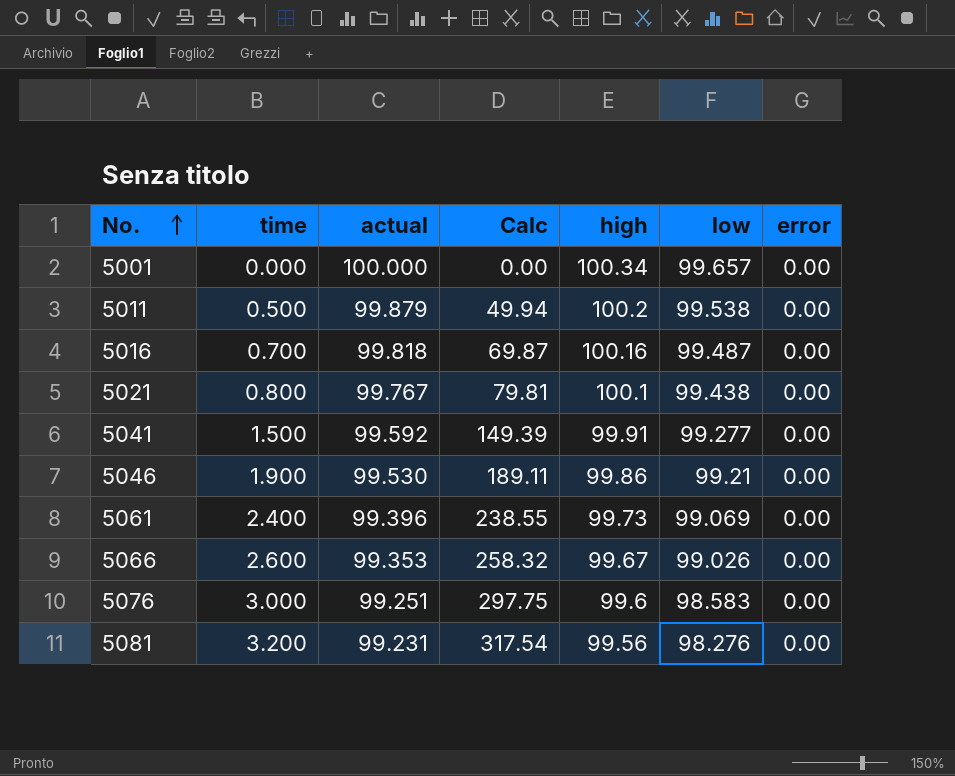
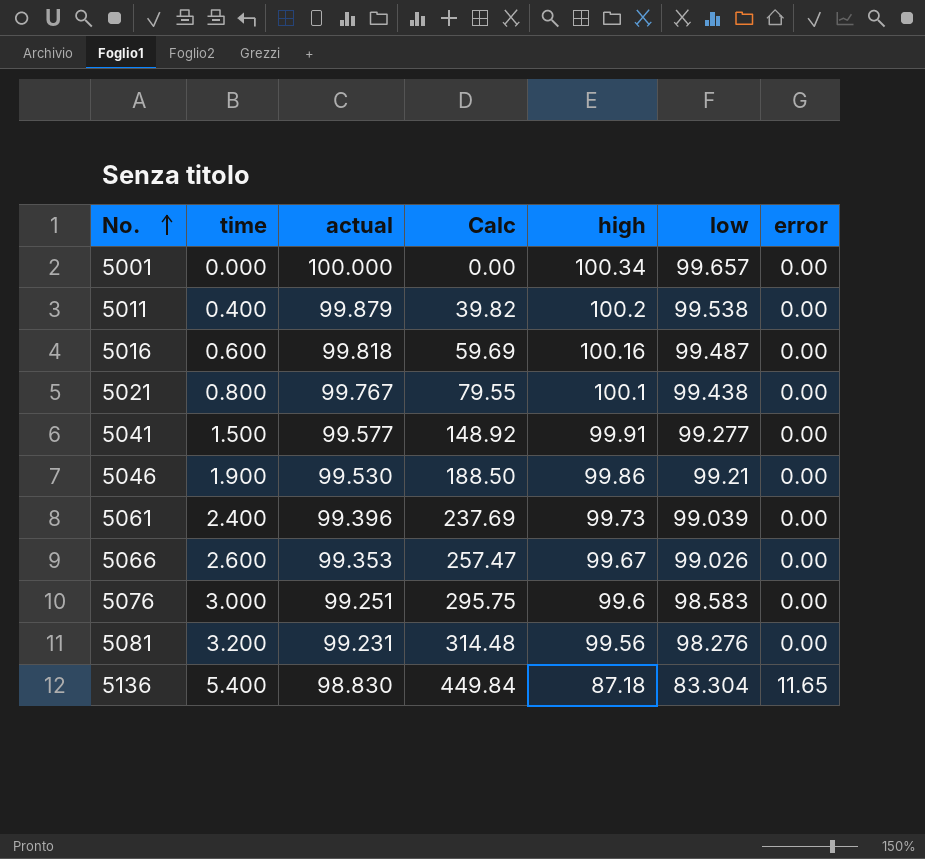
column Calc | formula: [time] * [actual] -> [time] * [low]
5011 | time: 0.500 -> 0.400
5016 | time: 0.700 -> 0.600
5041 | actual: 99.592 -> 99.577
5061 | low: 99.069 -> 99.039
row 5136: none -> 5.400 | 98.830 | 449.84 | 87.18 | 83.304 | 11.65

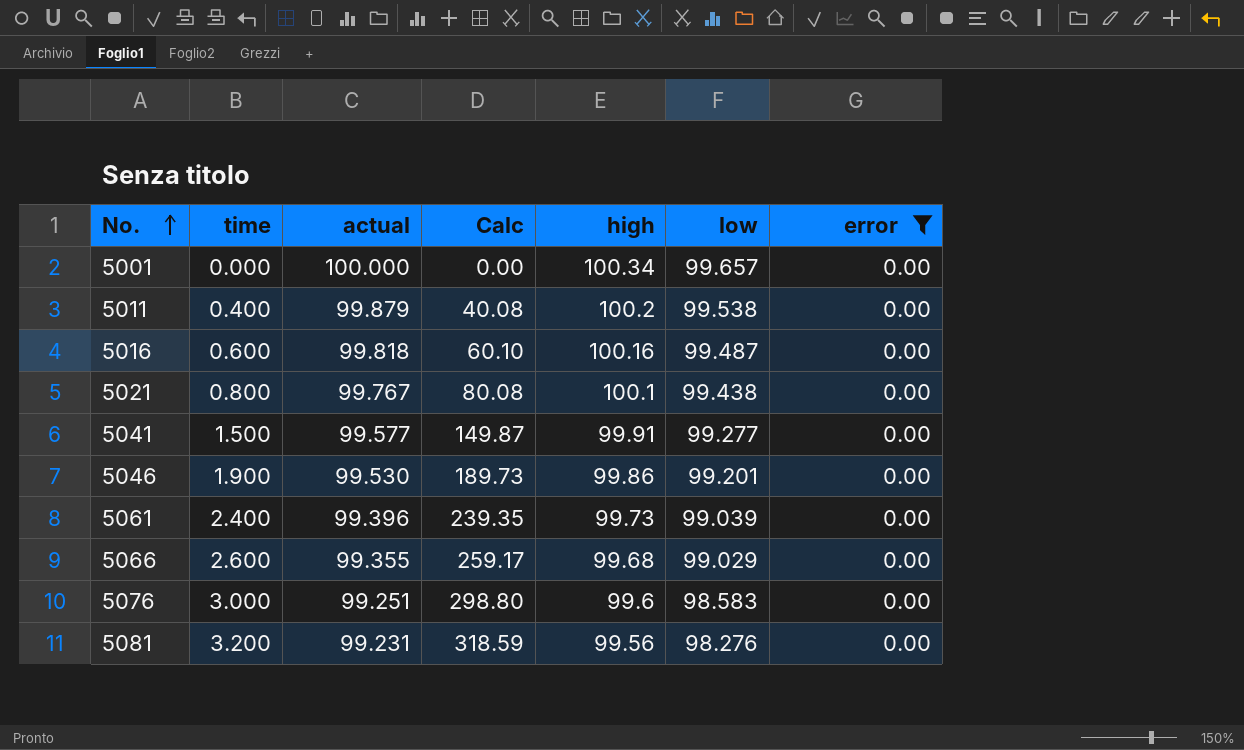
filter: none -> error = 0.00
column Calc | formula: [time] * [low] -> [time] * [high]
5046 | low: 99.21 -> 99.201
5066 | actual: 99.353 -> 99.355
5066 | high: 99.67 -> 99.68
5066 | low: 99.026 -> 99.029

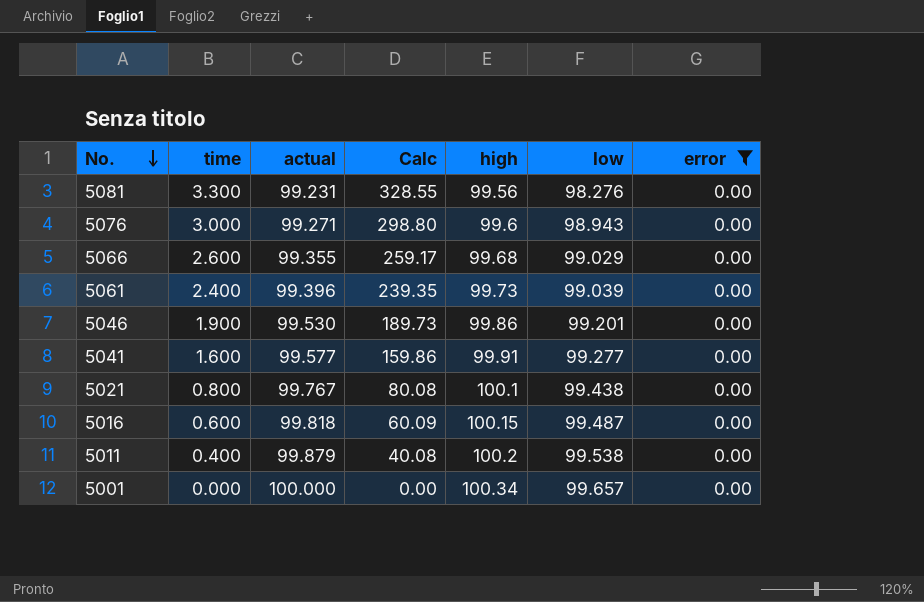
row order: No. ascending -> No. descending
5081 | time: 3.200 -> 3.300
5081 | Calc: 318.59 -> 328.55
5076 | actual: 99.251 -> 99.271
5076 | low: 98.583 -> 98.943
5041 | time: 1.500 -> 1.600
5041 | Calc: 149.87 -> 159.86
5016 | Calc: 60.10 -> 60.09
5016 | high: 100.16 -> 100.15

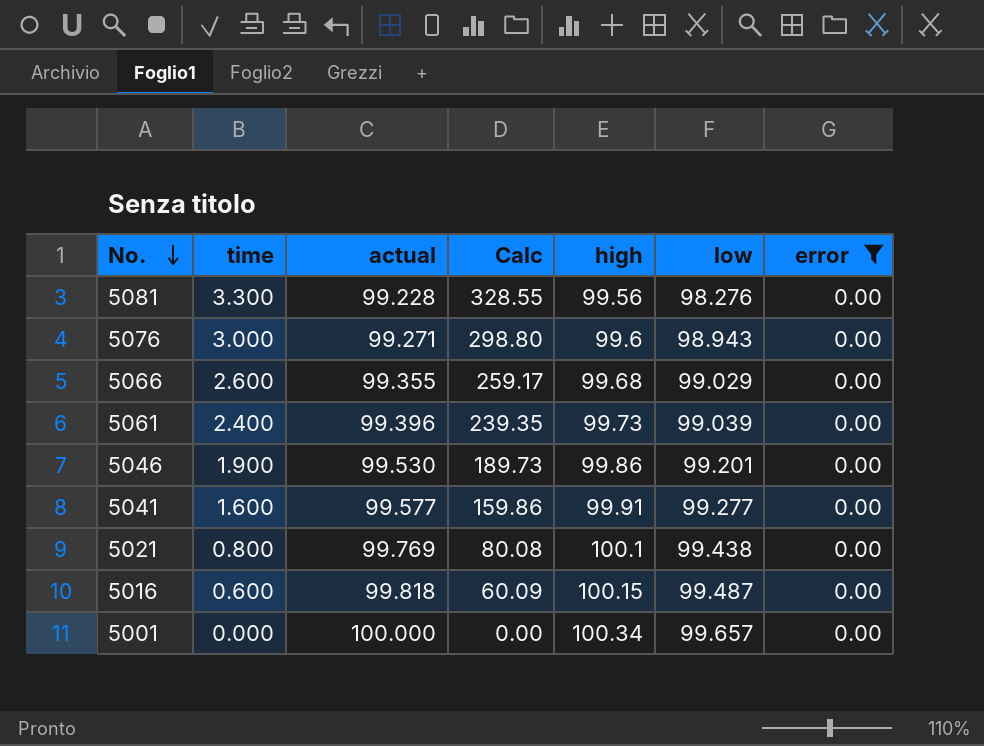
row 5011: 0.400 | 99.879 | 40.08 | 100.2 | 99.538 | 0.00 -> none
5081 | actual: 99.231 -> 99.228
5021 | actual: 99.767 -> 99.769

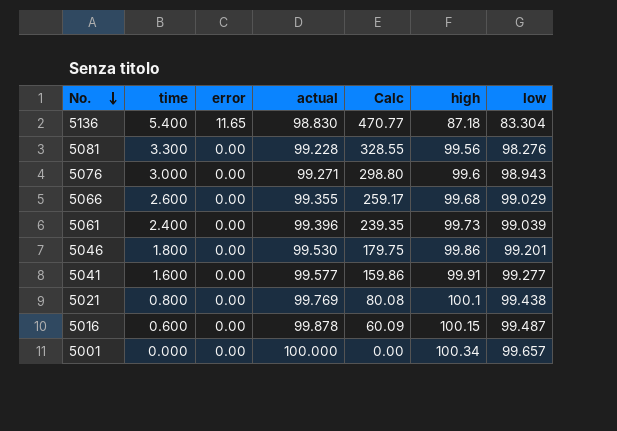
filter: error = 0.00 -> none
column error | position: 7 -> 3
5046 | time: 1.900 -> 1.800
5046 | Calc: 189.73 -> 179.75
5016 | actual: 99.818 -> 99.878

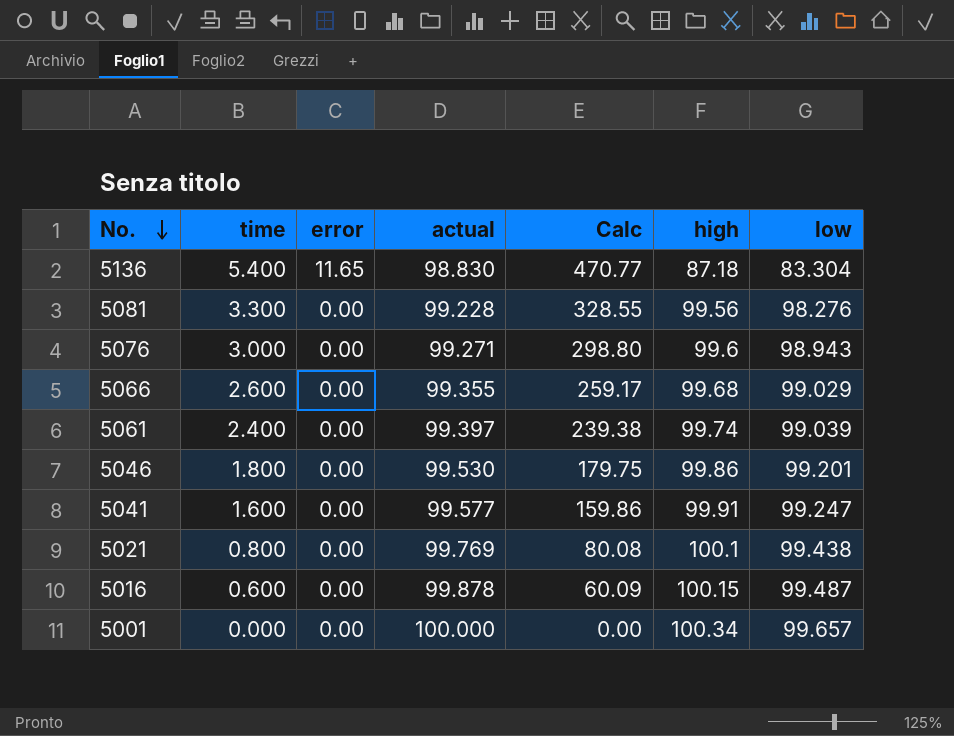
5061 | actual: 99.396 -> 99.397
5061 | Calc: 239.35 -> 239.38
5061 | high: 99.73 -> 99.74
5041 | low: 99.277 -> 99.247

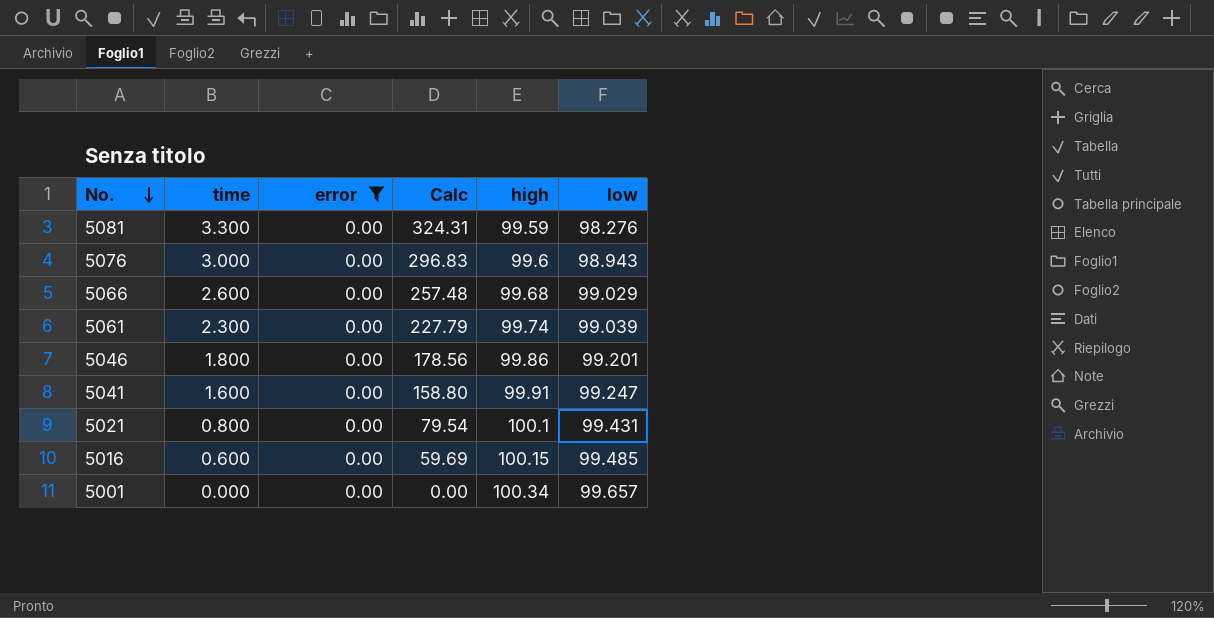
filter: none -> error = 0.00
column actual | position: 4 -> none
column Calc | formula: [time] * [high] -> [time] * [low]
5081 | high: 99.56 -> 99.59
5061 | time: 2.400 -> 2.300
5021 | low: 99.438 -> 99.431
5016 | low: 99.487 -> 99.485

